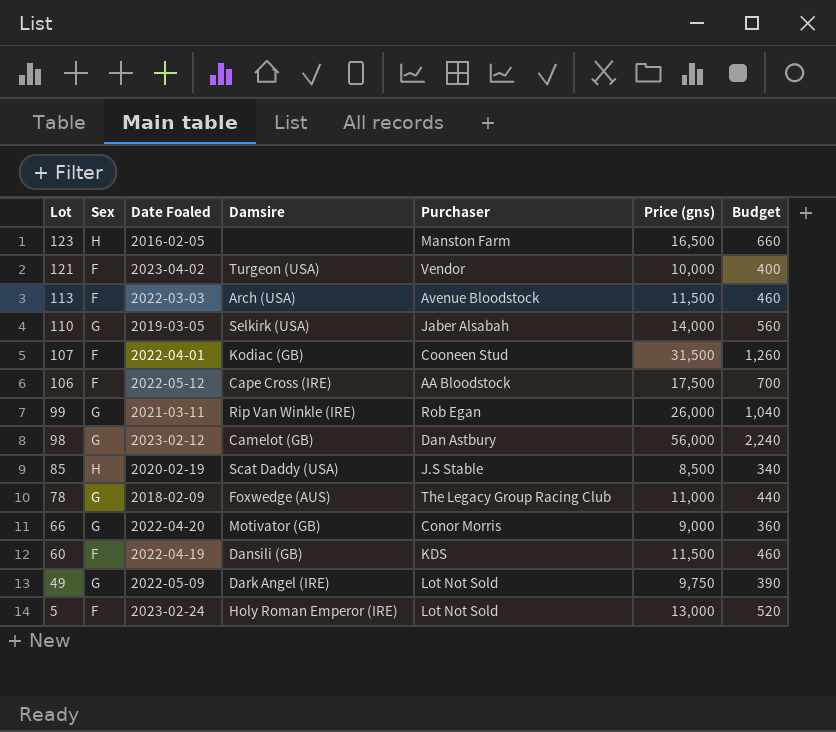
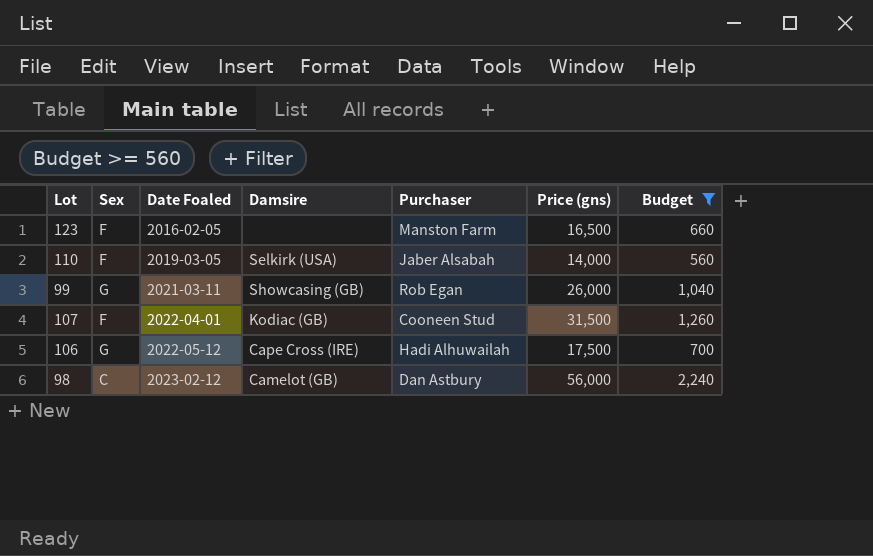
filter: none -> Budget >= 560
row order: Lot descending -> Date Foaled ascending
123 | Sex: H -> F
110 | Sex: G -> F
99 | Damsire: Rip Van Winkle (IRE) -> Showcasing (GB)
106 | Sex: F -> G
106 | Purchaser: AA Bloodstock -> Hadi Alhuwailah
98 | Sex: G -> C

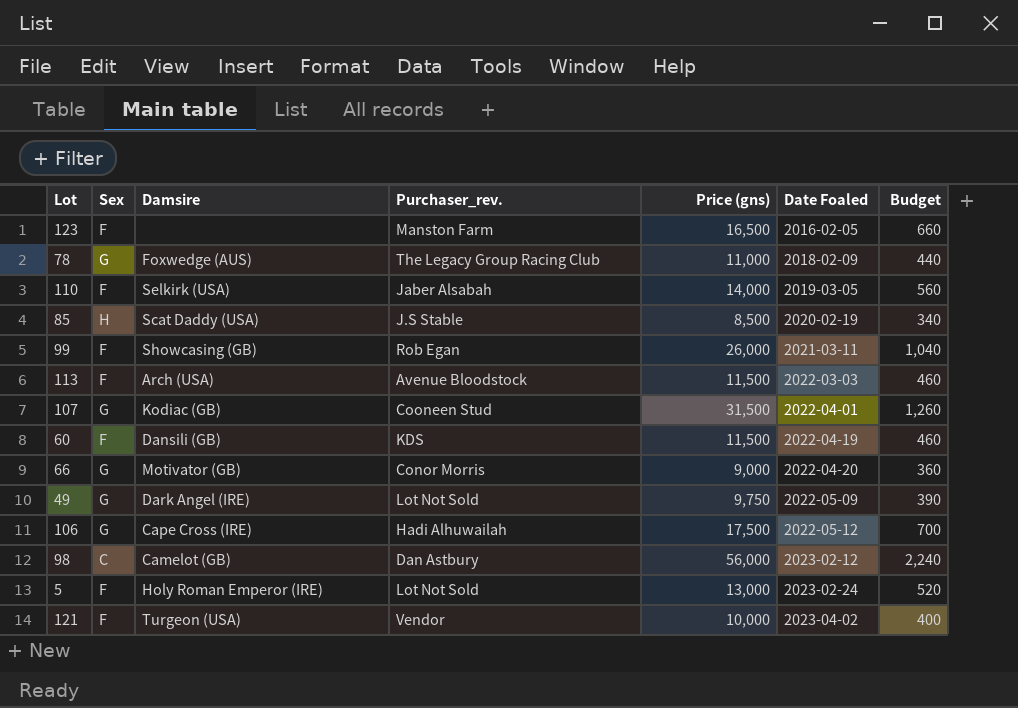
filter: Budget >= 560 -> none
column name: Purchaser -> Purchaser_rev.
column Date Foaled | position: 3 -> 6
99 | Sex: G -> F
107 | Sex: F -> G

